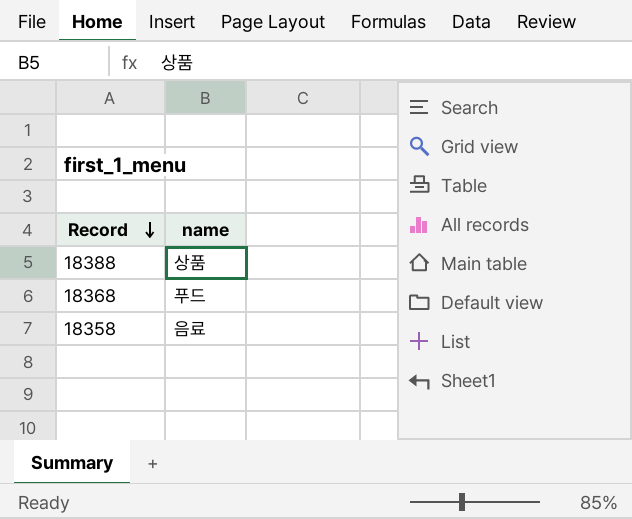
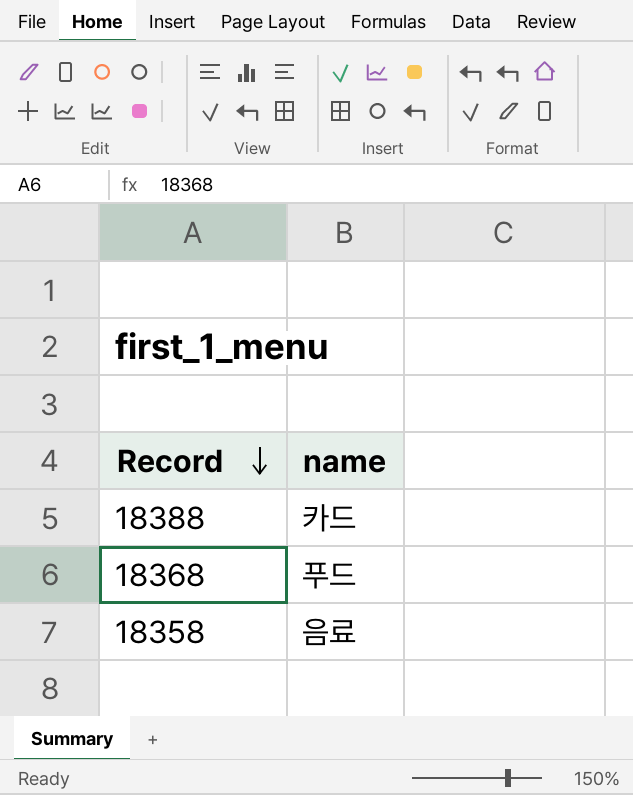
18388 | name: 상품 -> 카드

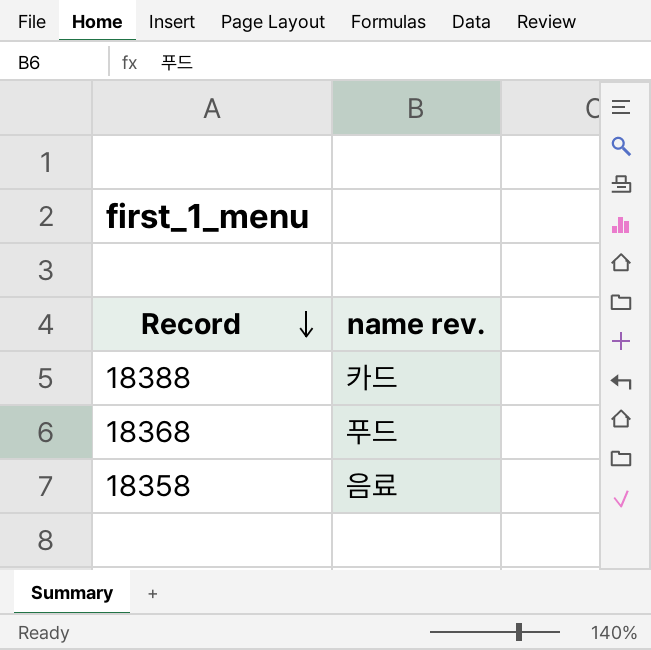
column name: name -> name rev.

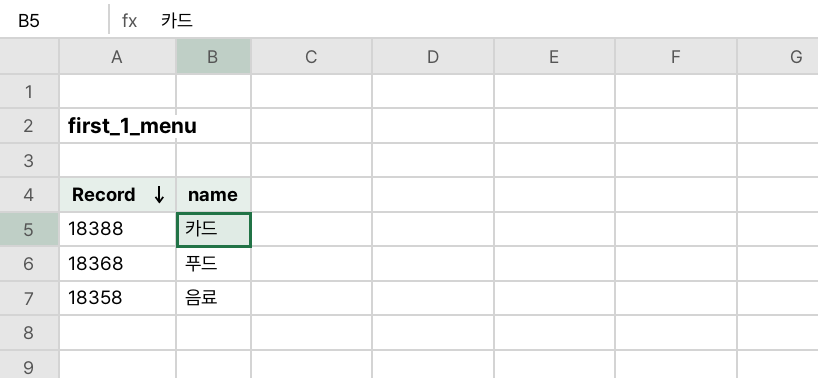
column name: name rev. -> name

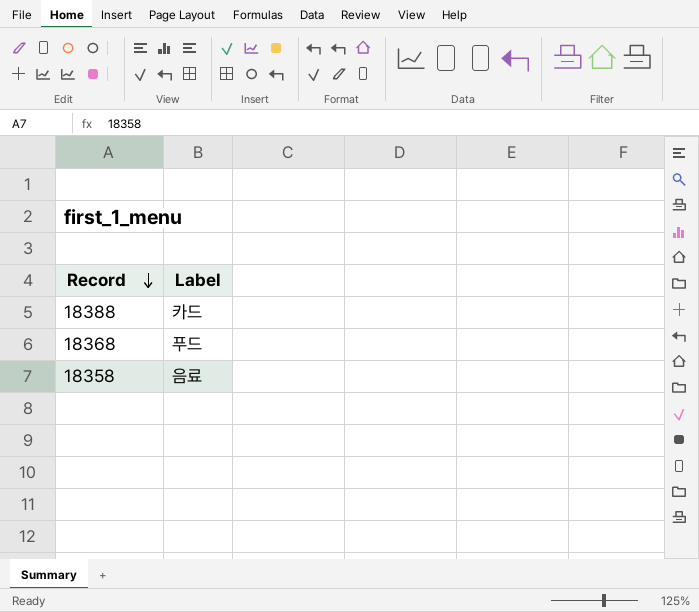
column name: name -> Label

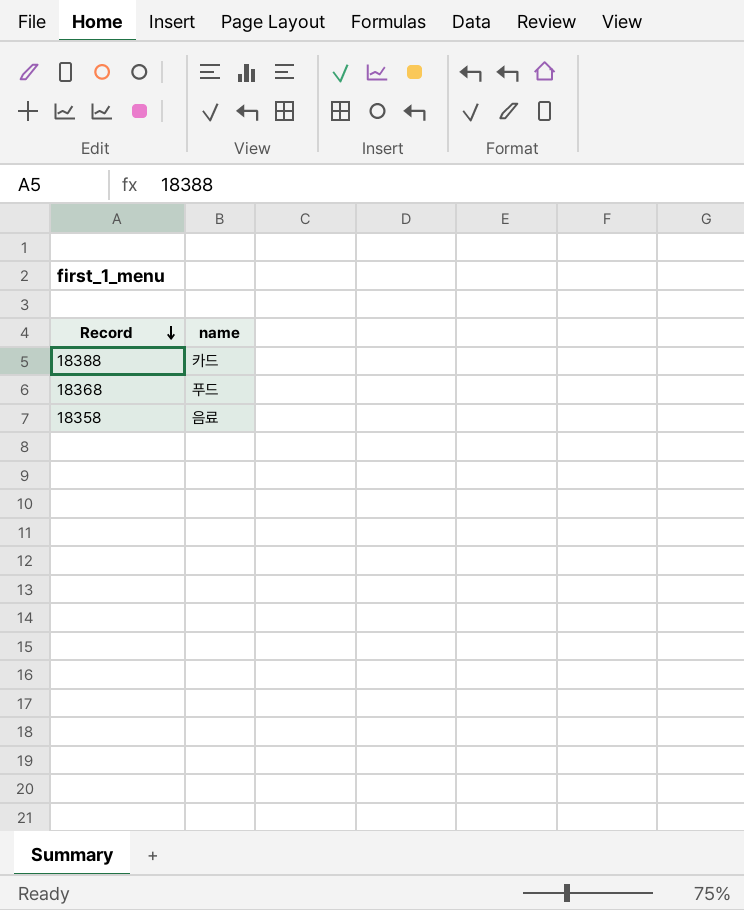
column name: Label -> name

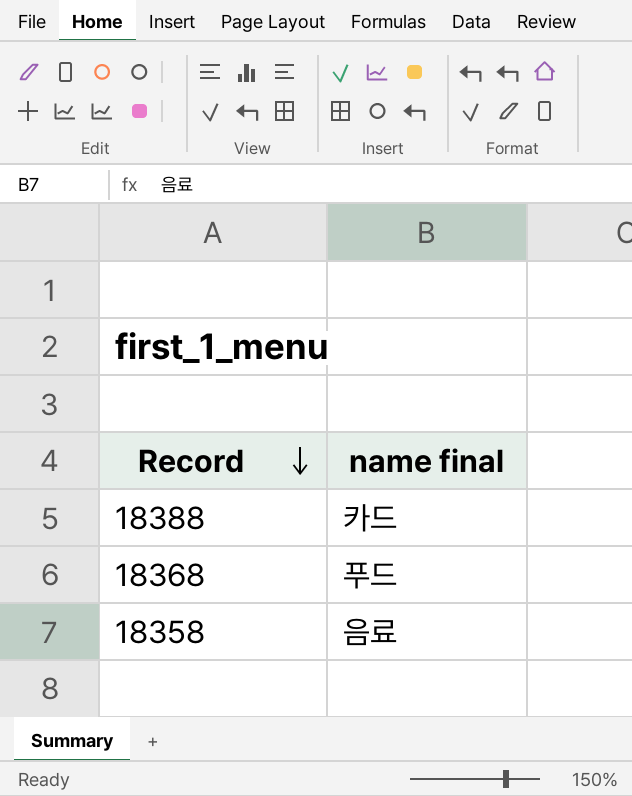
column name: name -> name final

